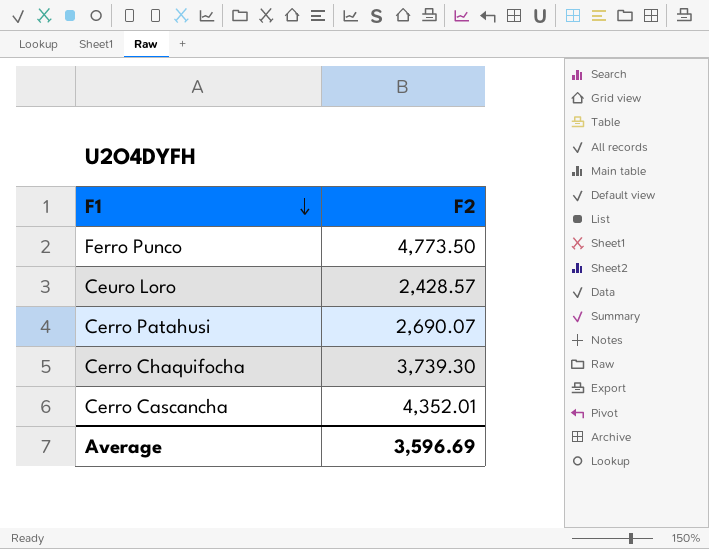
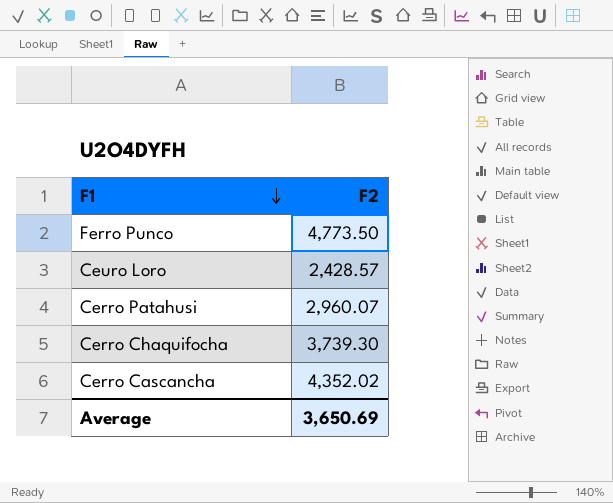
Cerro Patahusi | F2: 2,690.07 -> 2,960.07
Cerro Cascancha | F2: 4,352.01 -> 4,352.02
Average | F2: 3,596.69 -> 3,650.69

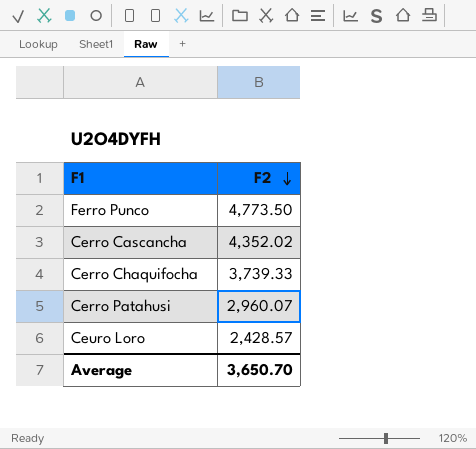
row order: F1 descending -> F2 descending
Cerro Chaquifocha | F2: 3,739.30 -> 3,739.33
Average | F2: 3,650.69 -> 3,650.70

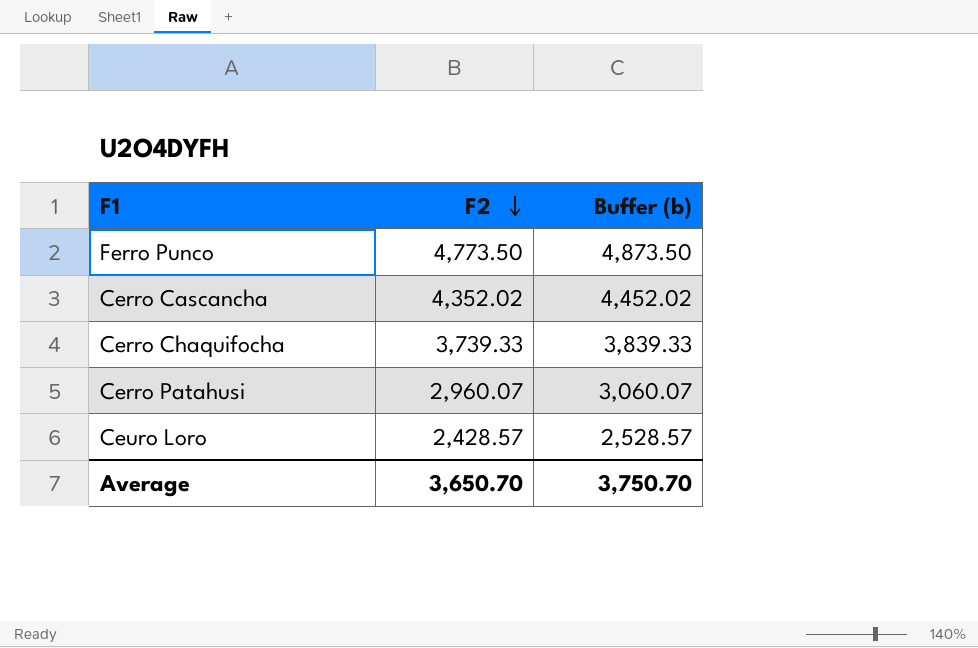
column Buffer (b) | formula: none -> [F2] + 100

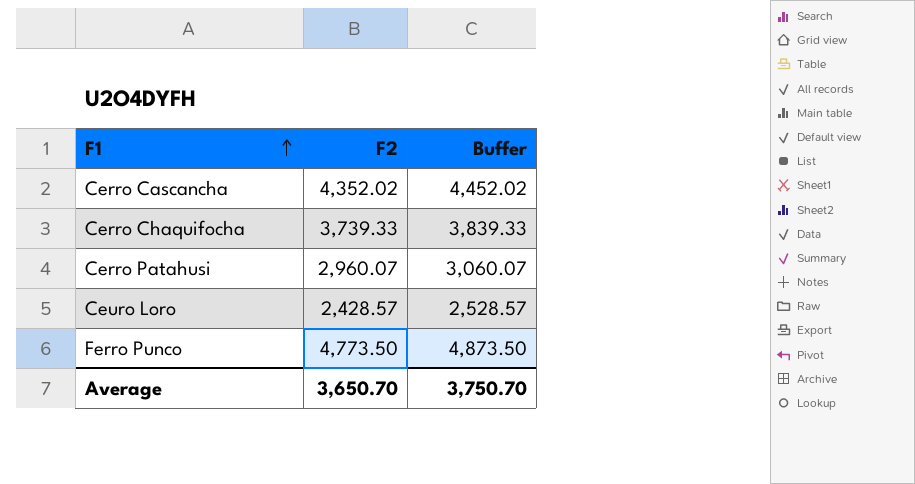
row order: F2 descending -> F1 ascending
column name: Buffer (b) -> Buffer

